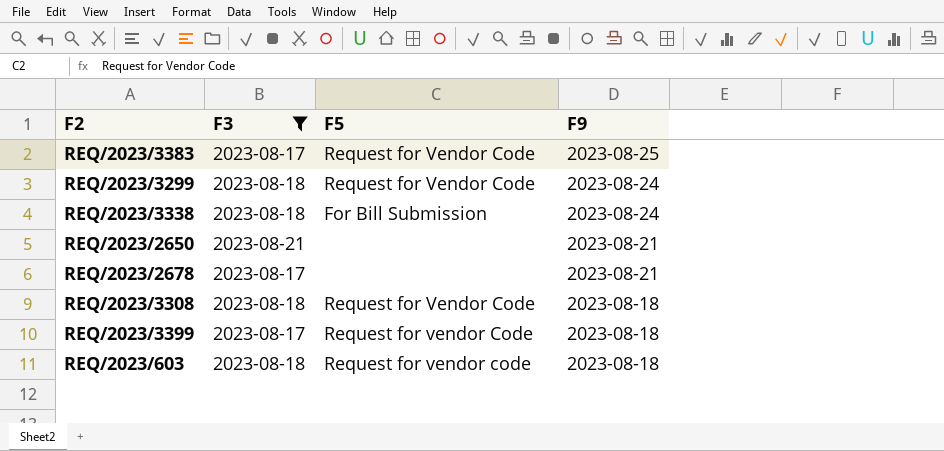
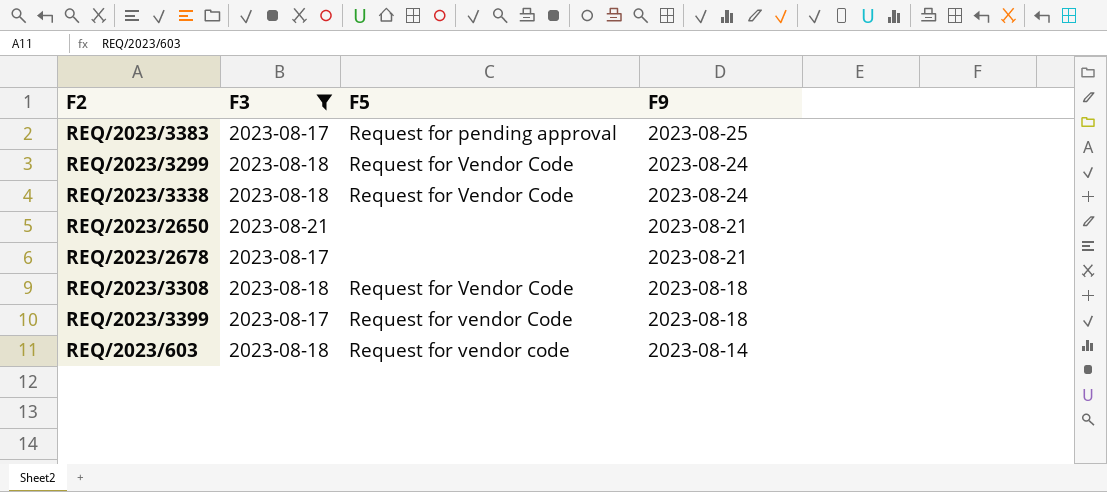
REQ/2023/3383 | F5: Request for Vendor Code -> Request for pending approval
REQ/2023/3338 | F5: For Bill Submission -> Request for Vendor Code
REQ/2023/603 | F9: 2023-08-18 -> 2023-08-14

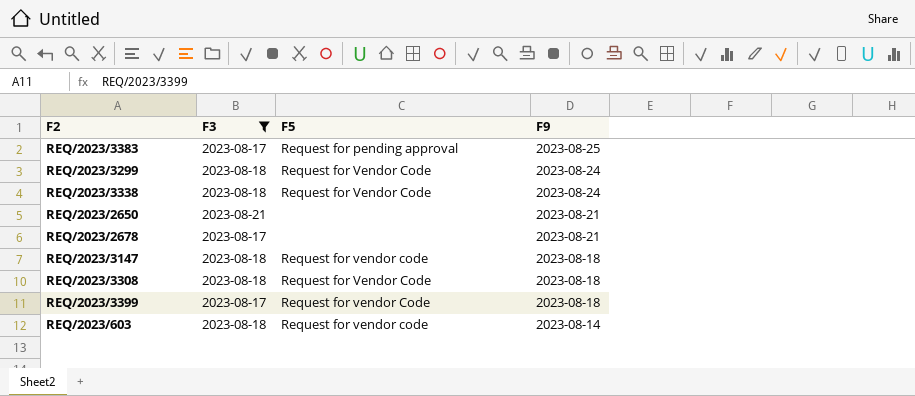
row REQ/2023/3147: none -> 2023-08-18 | Request for vendor code | 2023-08-18

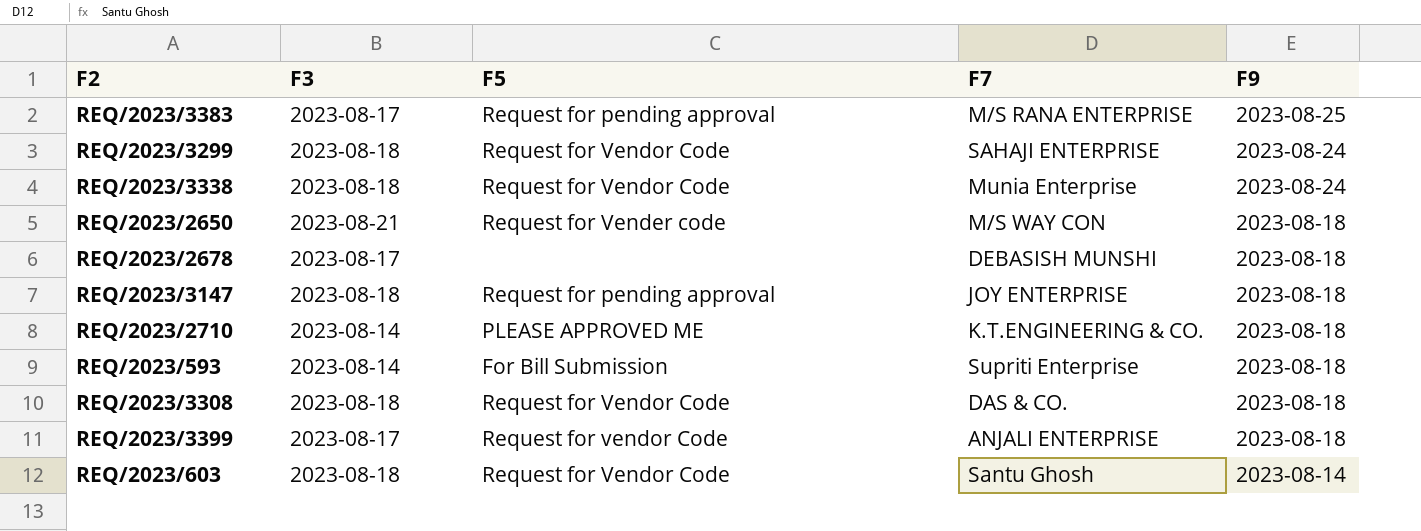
filter: F3 != 2023-08-14 -> none
column F7 | position: none -> 4
REQ/2023/2650 | F5: none -> Request for Vender code
REQ/2023/2650 | F9: 2023-08-21 -> 2023-08-18
REQ/2023/2678 | F9: 2023-08-21 -> 2023-08-18
REQ/2023/3147 | F5: Request for vendor code -> Request for pending approval
REQ/2023/603 | F5: Request for vendor code -> Request for Vendor Code

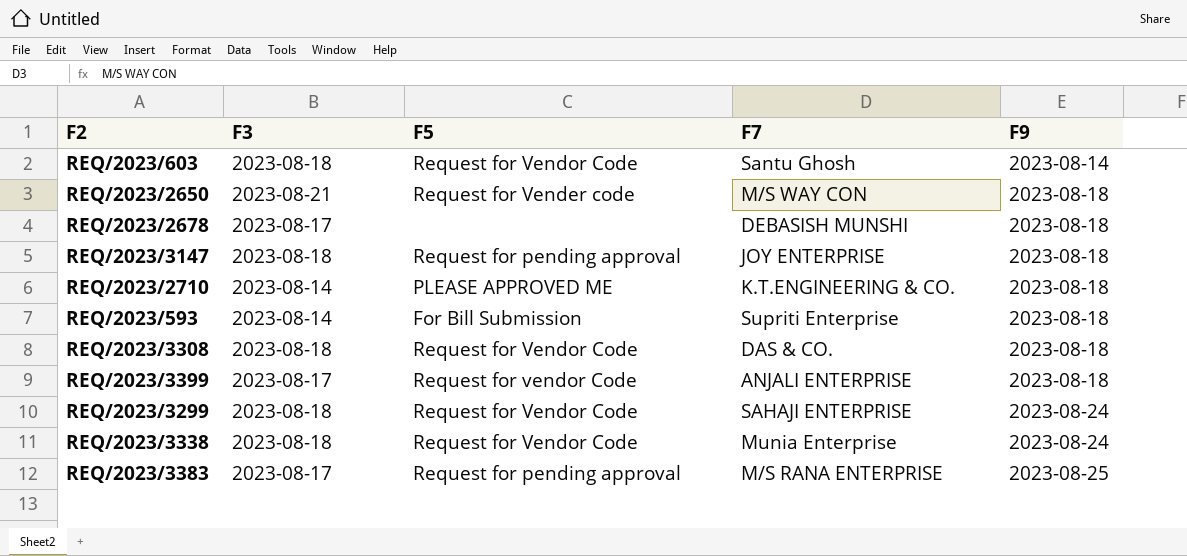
row order: F9 descending -> F9 ascending

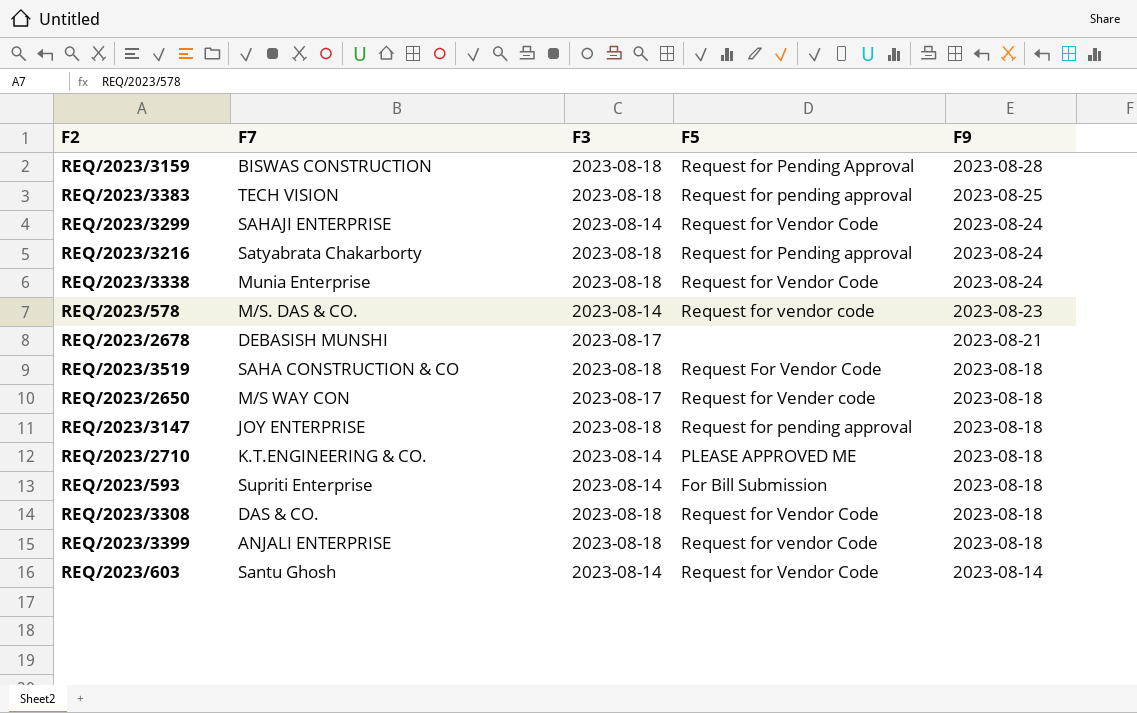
row order: F9 ascending -> F9 descending
column F7 | position: 4 -> 2
row REQ/2023/3159: none -> BISWAS CONSTRUCTION | 2023-08-18 | Request for Pending Approval | 2023-08-28
REQ/2023/3383 | F7: M/S RANA ENTERPRISE -> TECH VISION
REQ/2023/3383 | F3: 2023-08-17 -> 2023-08-18
REQ/2023/3299 | F3: 2023-08-18 -> 2023-08-14
row REQ/2023/3216: none -> Satyabrata Chakarborty | 2023-08-18 | Request for Pending approval | 2023-08-24
row REQ/2023/578: none -> M/S. DAS & CO. | 2023-08-14 | Request for vendor code | 2023-08-23
REQ/2023/2678 | F9: 2023-08-18 -> 2023-08-21
row REQ/2023/3519: none -> SAHA CONSTRUCTION & CO | 2023-08-18 | Request For Vendor Code | 2023-08-18
REQ/2023/2650 | F3: 2023-08-21 -> 2023-08-17
REQ/2023/3399 | F3: 2023-08-17 -> 2023-08-18
REQ/2023/603 | F3: 2023-08-18 -> 2023-08-14

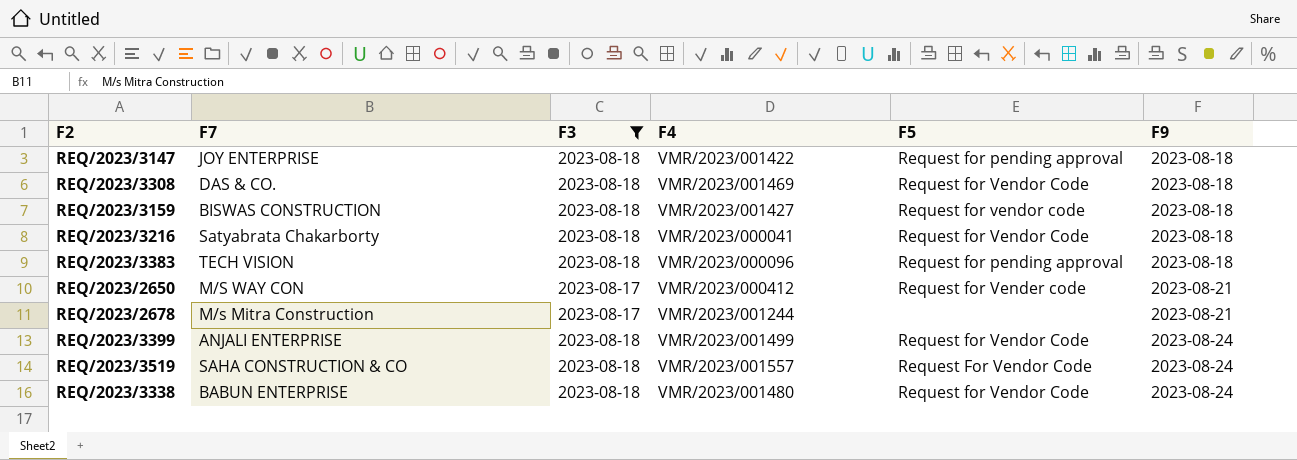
filter: none -> F3 != 2023-08-14
row order: F9 descending -> F9 ascending
column F4 | position: none -> 4
REQ/2023/3159 | F5: Request for Pending Approval -> Request for vendor code
REQ/2023/3159 | F9: 2023-08-28 -> 2023-08-18
REQ/2023/3216 | F5: Request for Pending approval -> Request for Vendor Code
REQ/2023/3216 | F9: 2023-08-24 -> 2023-08-18
REQ/2023/3383 | F9: 2023-08-25 -> 2023-08-18
REQ/2023/2650 | F9: 2023-08-18 -> 2023-08-21
REQ/2023/2678 | F7: DEBASISH MUNSHI -> M/s Mitra Construction
REQ/2023/3399 | F5: Request for vendor Code -> Request for Vendor Code
REQ/2023/3399 | F9: 2023-08-18 -> 2023-08-24
REQ/2023/3519 | F9: 2023-08-18 -> 2023-08-24
REQ/2023/3338 | F7: Munia Enterprise -> BABUN ENTERPRISE

